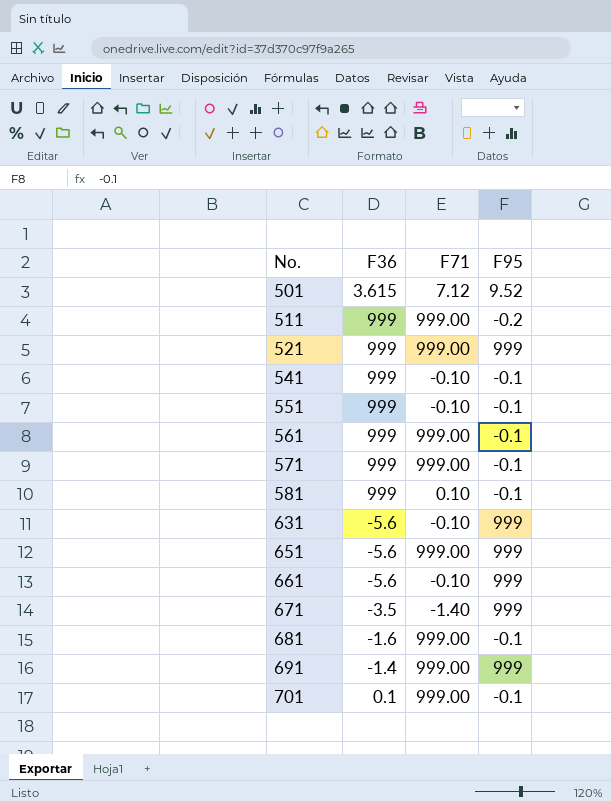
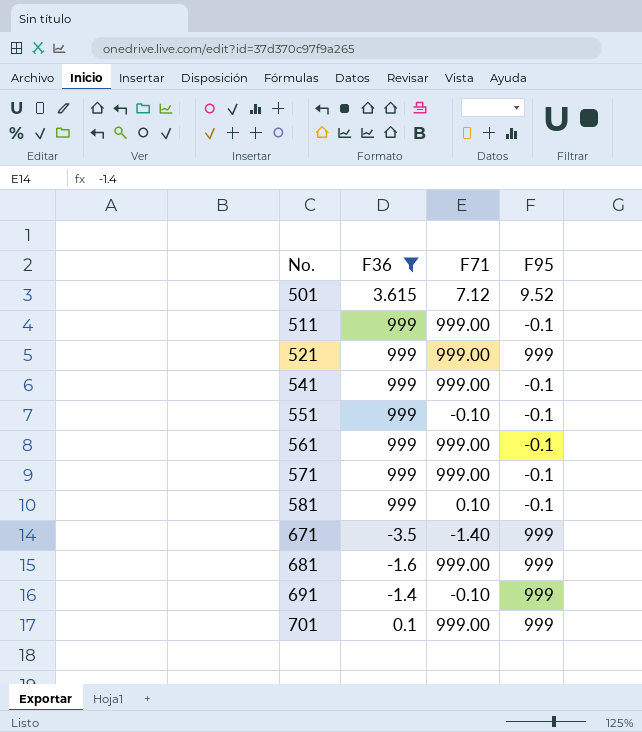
filter: none -> F36 != -5.6
511 | F95: -0.2 -> -0.1
541 | F71: -0.10 -> 999.00
681 | F95: -0.1 -> 999
691 | F71: 999.00 -> -0.10
701 | F95: -0.1 -> 999

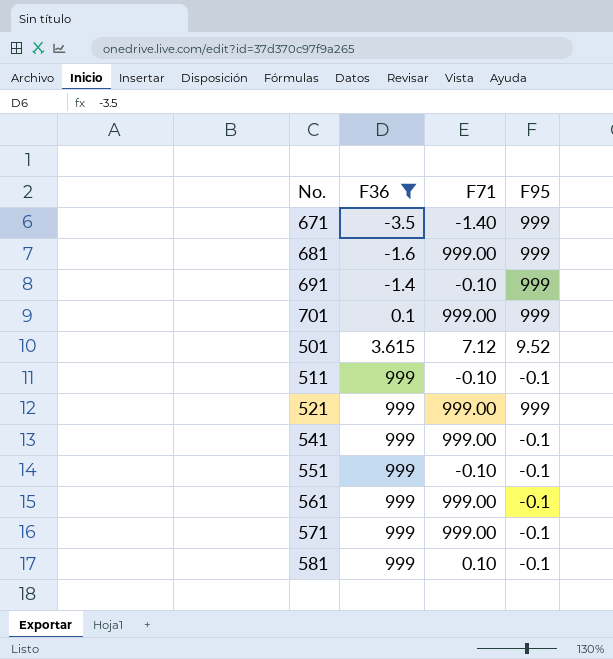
row order: No. ascending -> F36 ascending
511 | F71: 999.00 -> -0.10

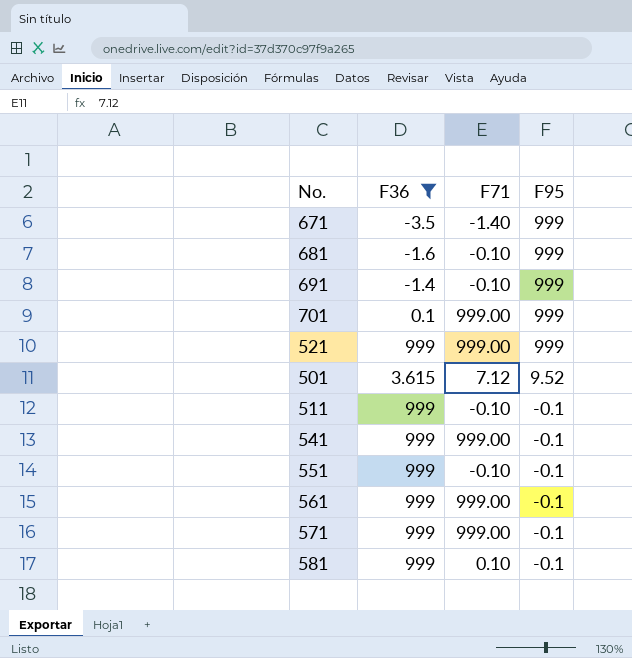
row order: F36 ascending -> F95 descending
681 | F71: 999.00 -> -0.10

